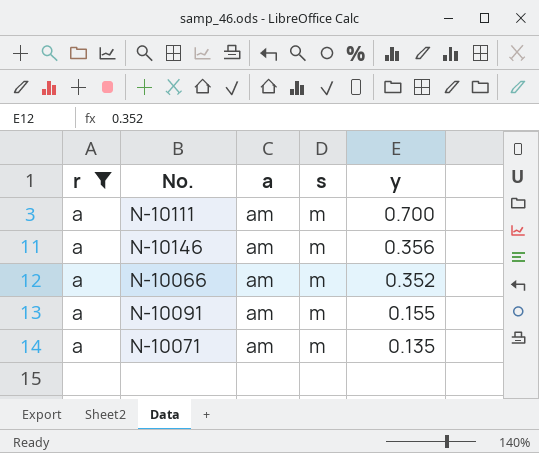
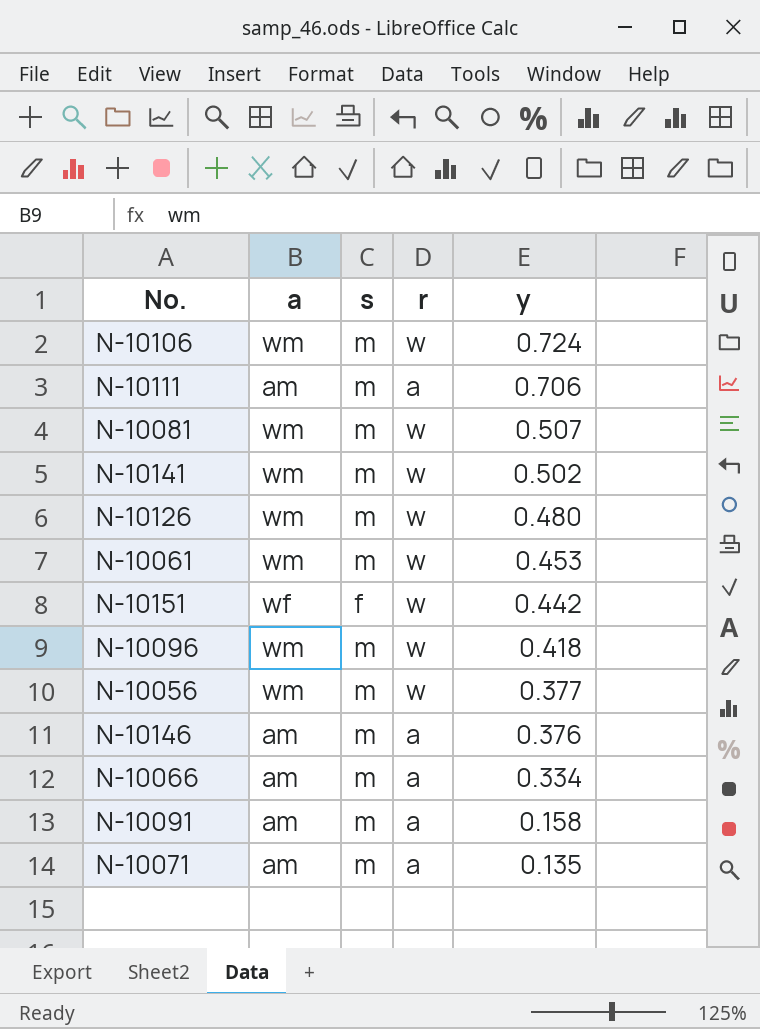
filter: r = a -> none
column r | position: 1 -> 4
N-10111 | y: 0.700 -> 0.706
N-10146 | y: 0.356 -> 0.376
N-10066 | y: 0.352 -> 0.334
N-10091 | y: 0.155 -> 0.158

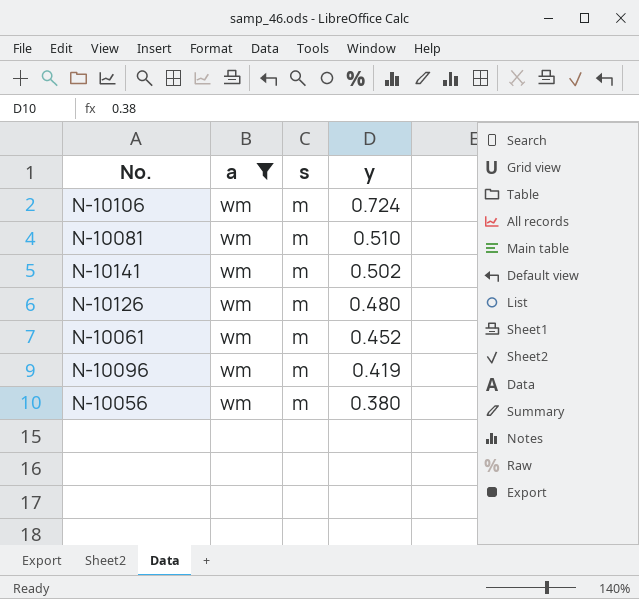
filter: none -> a = wm
column r | position: 4 -> none
N-10081 | y: 0.507 -> 0.510
N-10061 | y: 0.453 -> 0.452
N-10096 | y: 0.418 -> 0.419
N-10056 | y: 0.377 -> 0.380

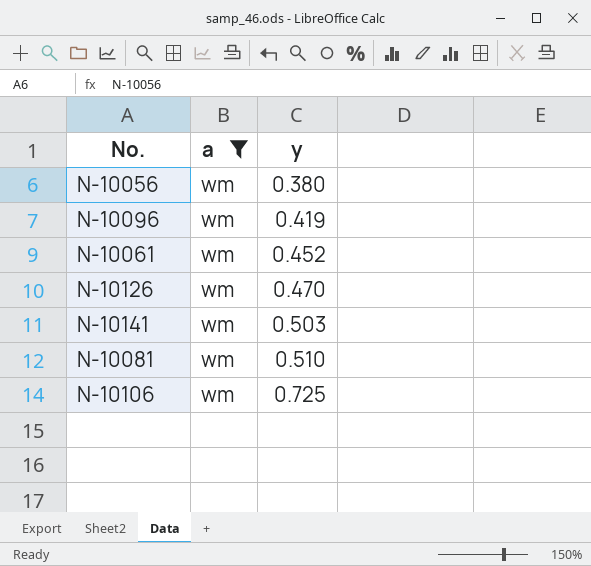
row order: y descending -> y ascending
column s | position: 3 -> none
N-10126 | y: 0.480 -> 0.470
N-10141 | y: 0.502 -> 0.503
N-10106 | y: 0.724 -> 0.725

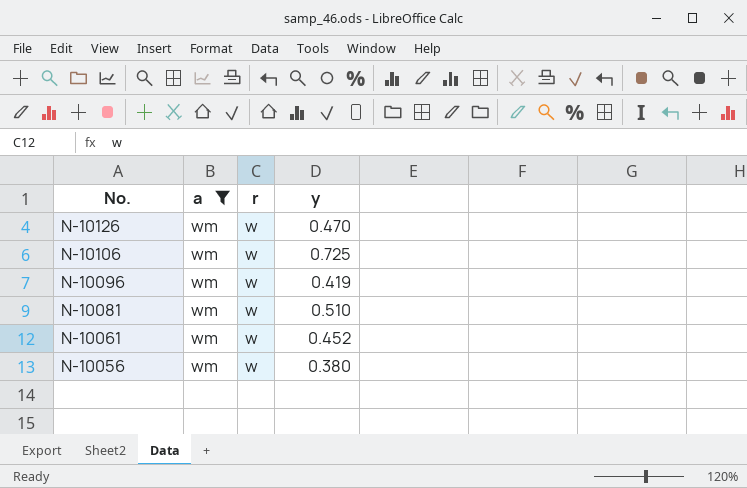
row order: y ascending -> No. descending
column r | position: none -> 3
row N-10141: wm | 0.503 -> none

